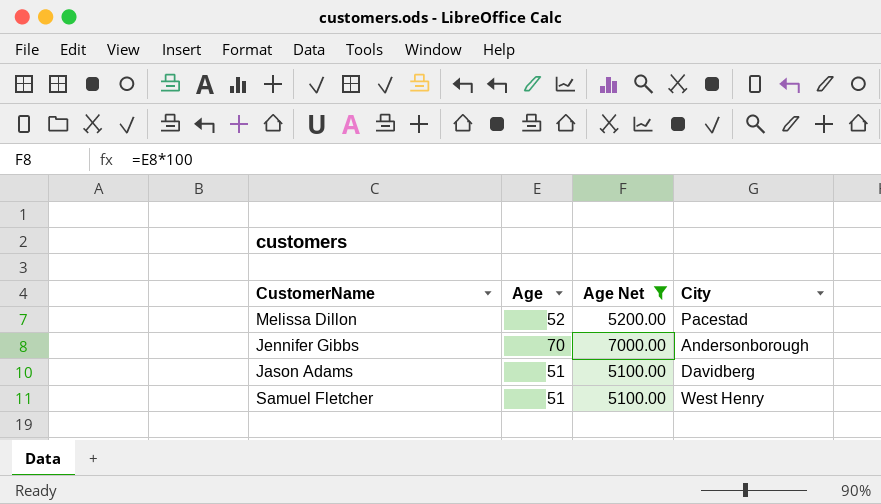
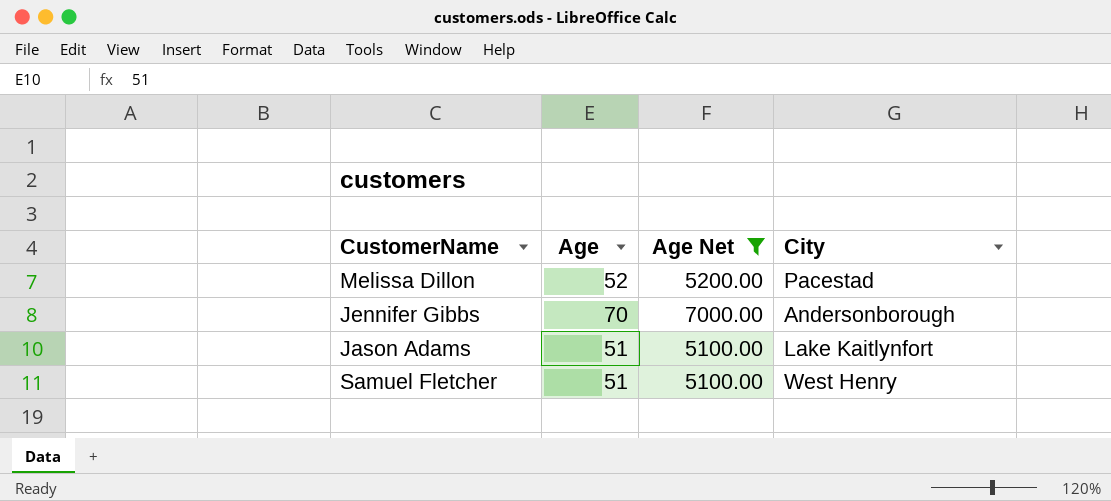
Jason Adams | City: Davidberg -> Lake Kaitlynfort

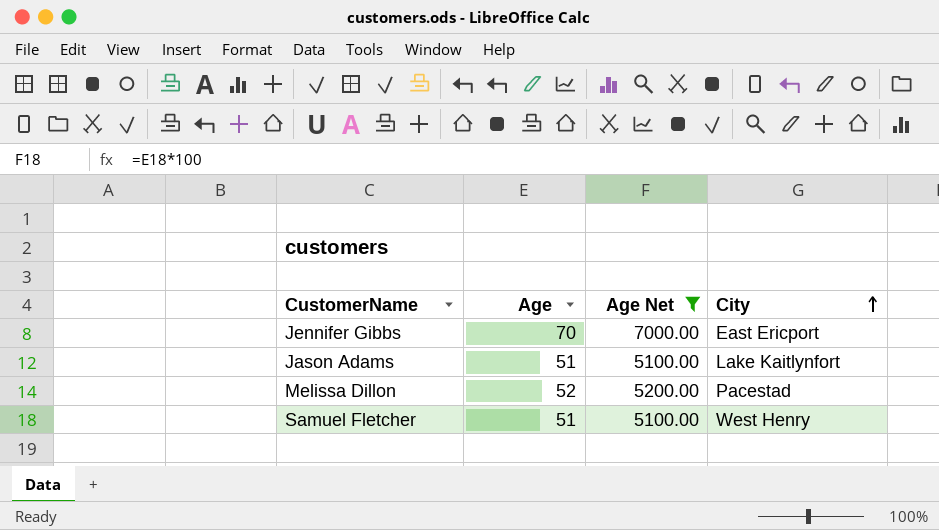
row order: none -> City ascending
Jennifer Gibbs | City: Andersonborough -> East Ericport

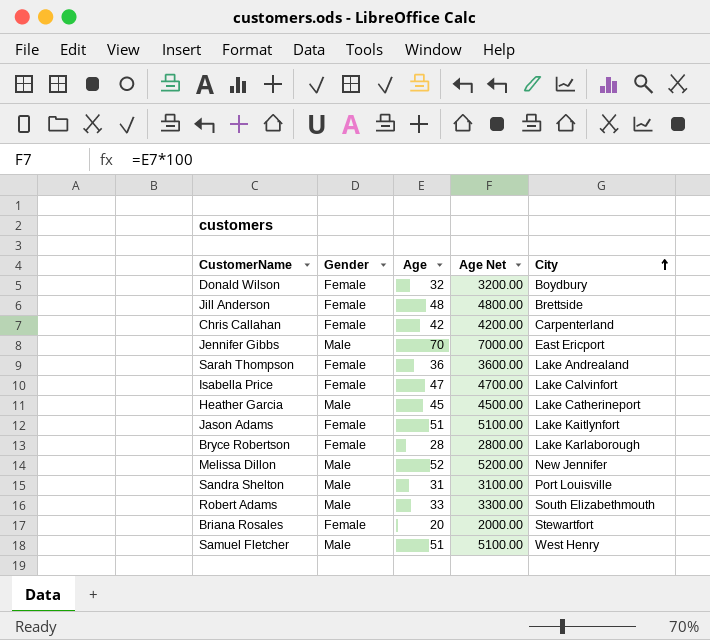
filter: Age Net >= 5100.00 -> none
column Gender | position: none -> 2
Melissa Dillon | City: Pacestad -> New Jennifer

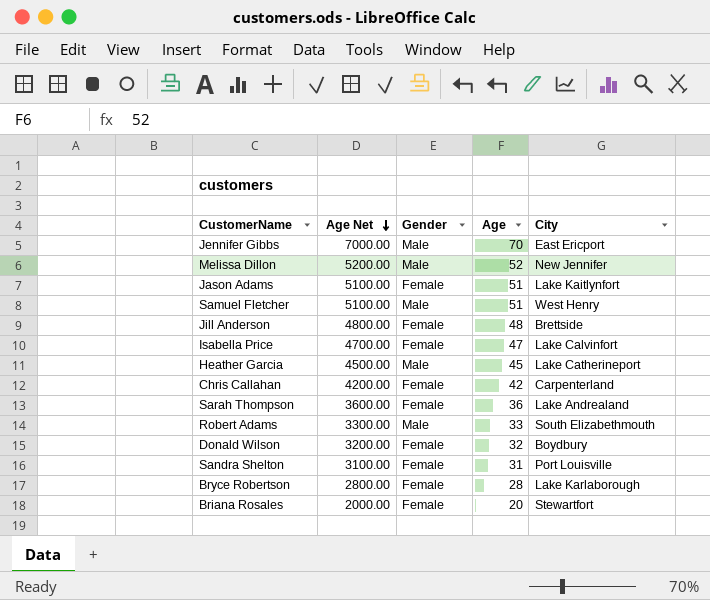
row order: City ascending -> Age Net descending
column Age Net | position: 4 -> 2
Sandra Shelton | Gender: Male -> Female

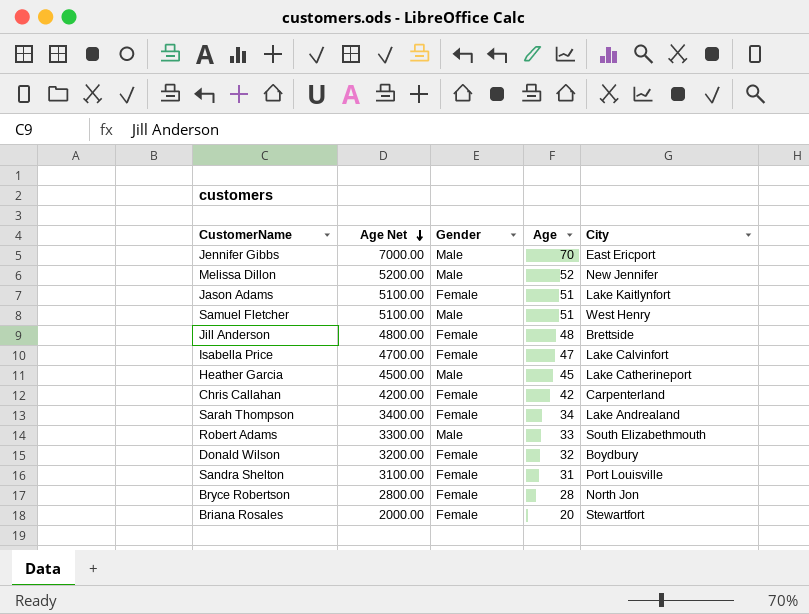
Sarah Thompson | Age Net: 3600.00 -> 3400.00
Sarah Thompson | Age: 36 -> 34
Bryce Robertson | City: Lake Karlaborough -> North Jon

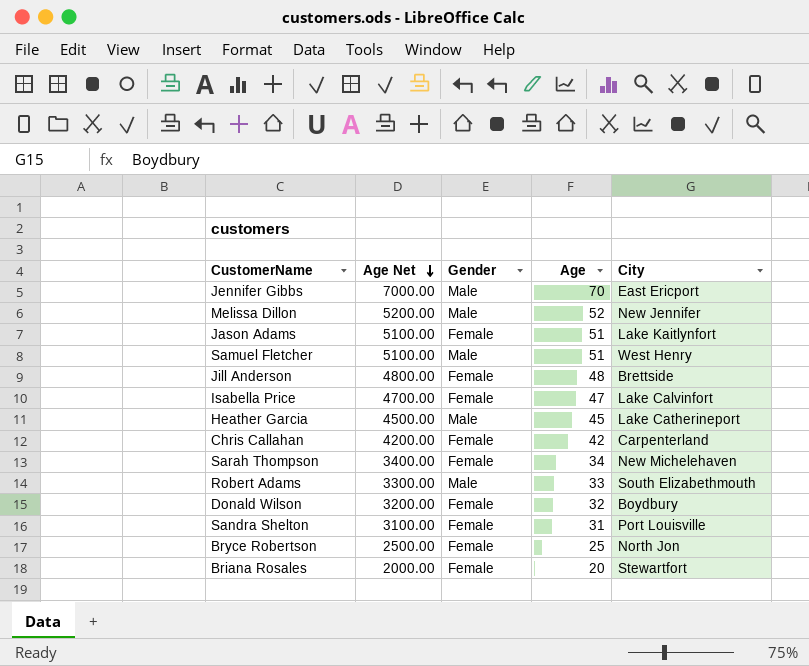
Sarah Thompson | City: Lake Andrealand -> New Michelehaven
Bryce Robertson | Age Net: 2800.00 -> 2500.00
Bryce Robertson | Age: 28 -> 25

